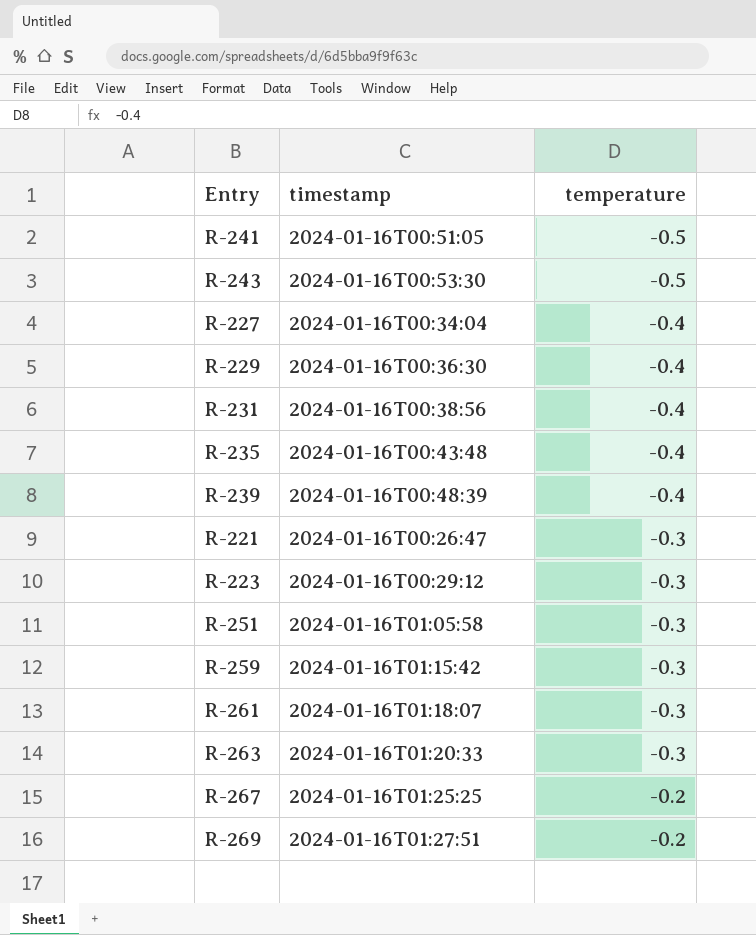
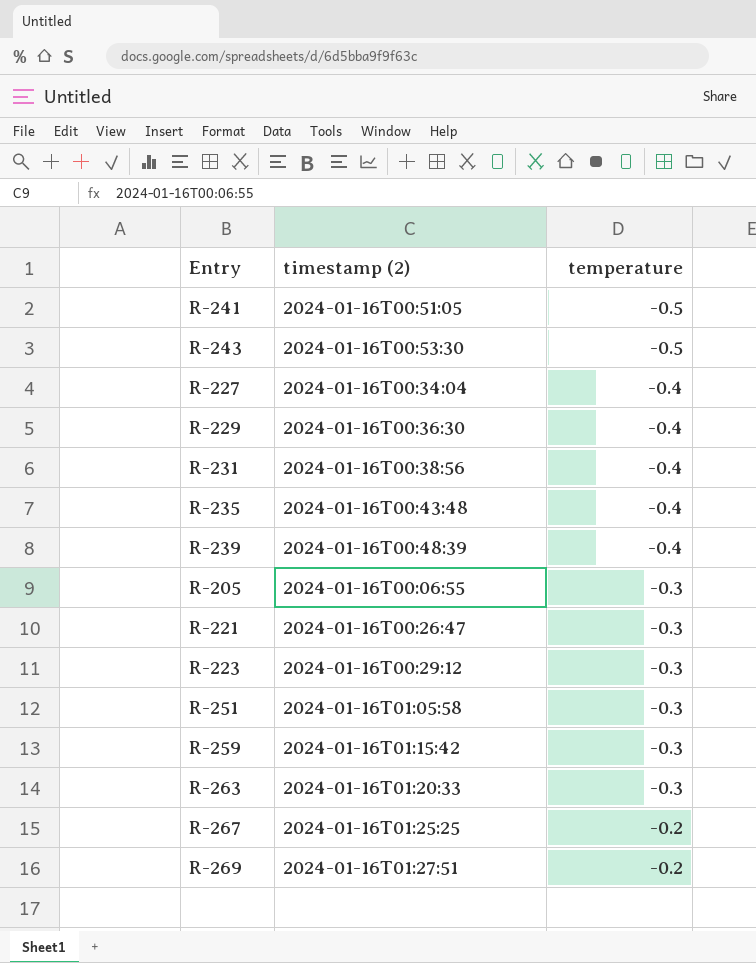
column name: timestamp -> timestamp (2)
row R-261: 2024-01-16T01:18:07 | -0.3 -> none
row R-205: none -> 2024-01-16T00:06:55 | -0.3

